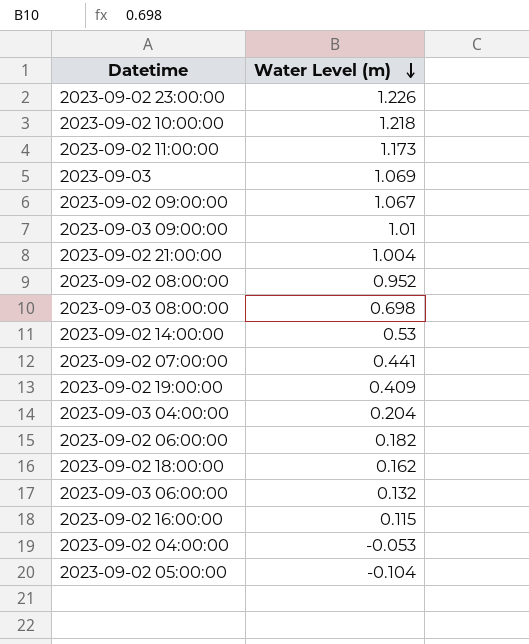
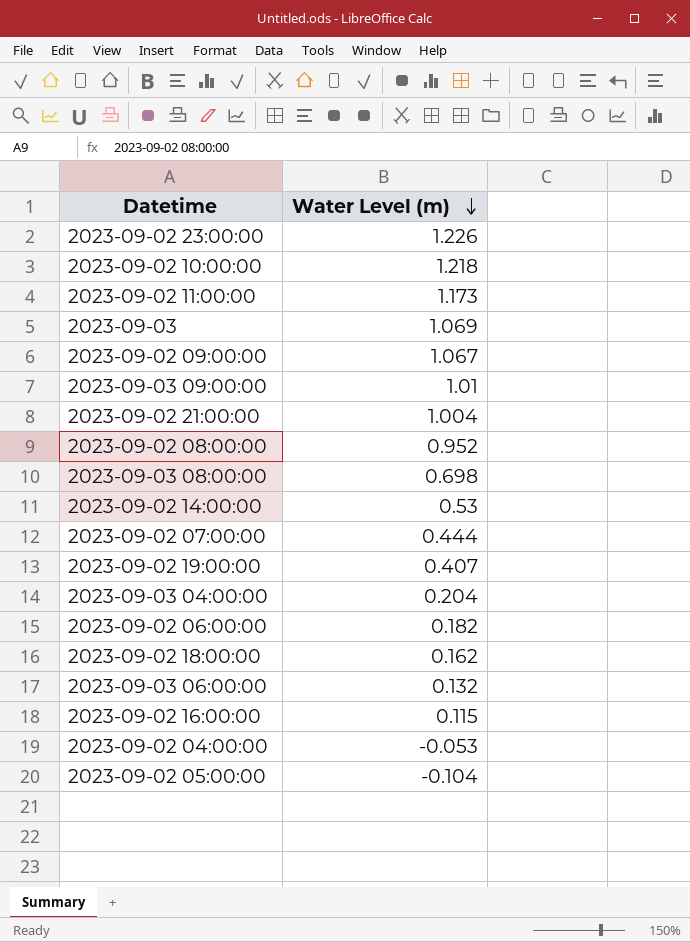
2023-09-02 07:00:00 | Water Level (m): 0.441 -> 0.444
2023-09-02 19:00:00 | Water Level (m): 0.409 -> 0.407

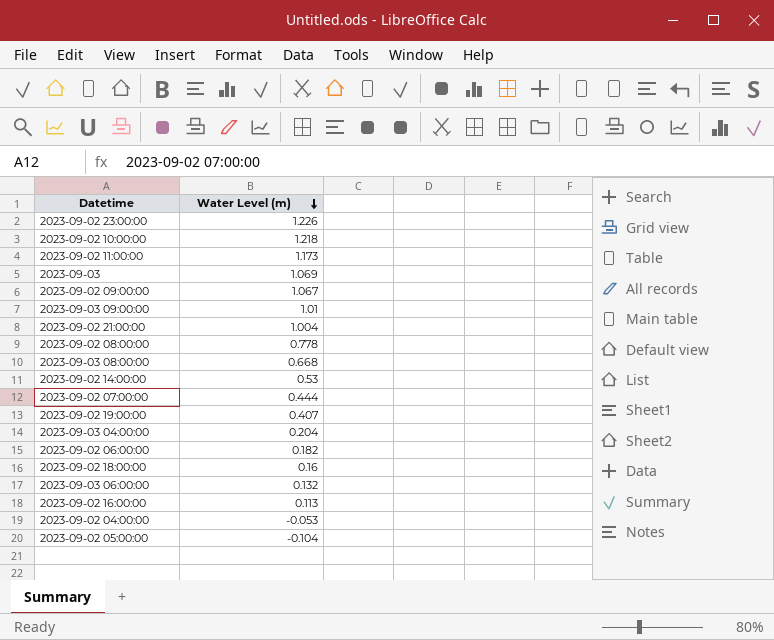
2023-09-02 08:00:00 | Water Level (m): 0.952 -> 0.778
2023-09-03 08:00:00 | Water Level (m): 0.698 -> 0.668
2023-09-02 18:00:00 | Water Level (m): 0.162 -> 0.16
2023-09-02 16:00:00 | Water Level (m): 0.115 -> 0.113

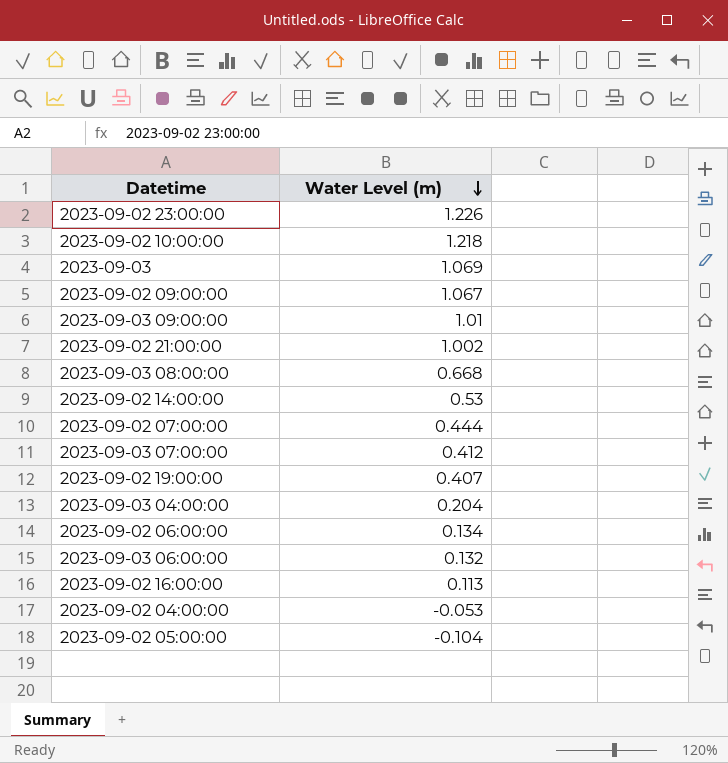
row 2023-09-02 11:00:00: 1.173 -> none
row 2023-09-02 08:00:00: 0.778 -> none
row 2023-09-02 18:00:00: 0.16 -> none
2023-09-02 21:00:00 | Water Level (m): 1.004 -> 1.002
row 2023-09-03 07:00:00: none -> 0.412
2023-09-02 06:00:00 | Water Level (m): 0.182 -> 0.134

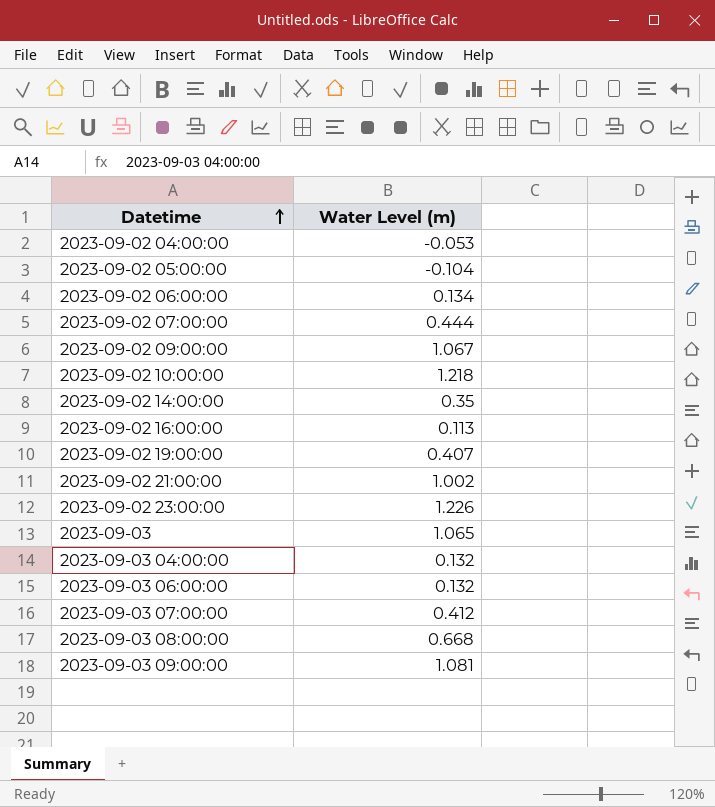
row order: Water Level (m) descending -> Datetime ascending
2023-09-02 14:00:00 | Water Level (m): 0.53 -> 0.35
2023-09-03 | Water Level (m): 1.069 -> 1.065
2023-09-03 04:00:00 | Water Level (m): 0.204 -> 0.132
2023-09-03 09:00:00 | Water Level (m): 1.01 -> 1.081

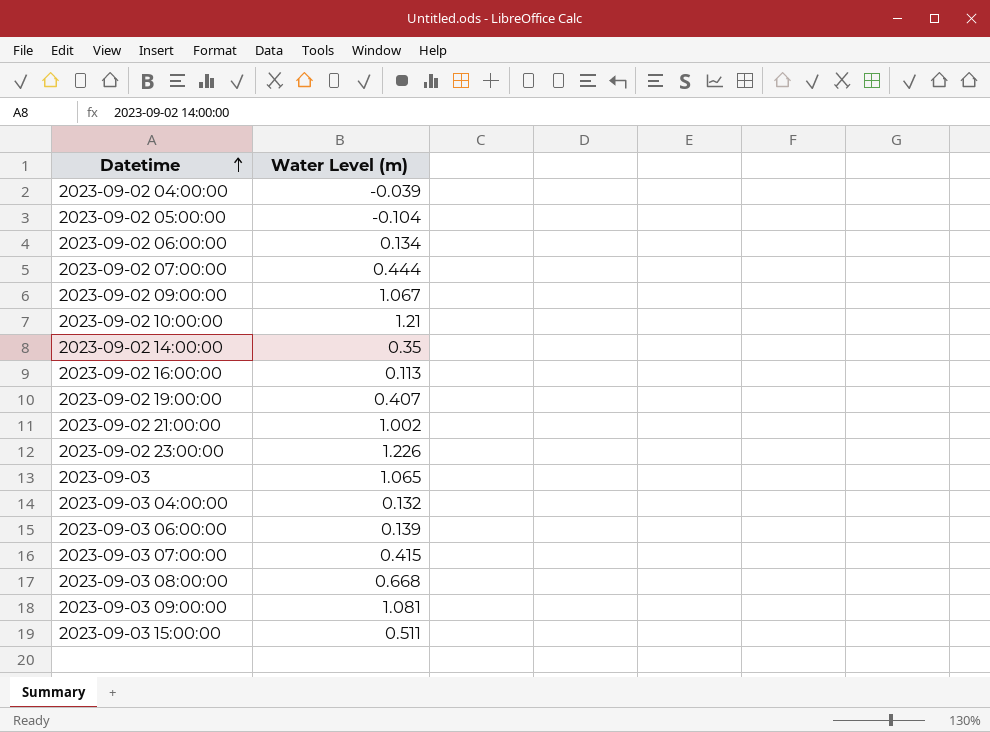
2023-09-02 04:00:00 | Water Level (m): -0.053 -> -0.039
2023-09-02 10:00:00 | Water Level (m): 1.218 -> 1.21
2023-09-03 06:00:00 | Water Level (m): 0.132 -> 0.139
2023-09-03 07:00:00 | Water Level (m): 0.412 -> 0.415
row 2023-09-03 15:00:00: none -> 0.511

